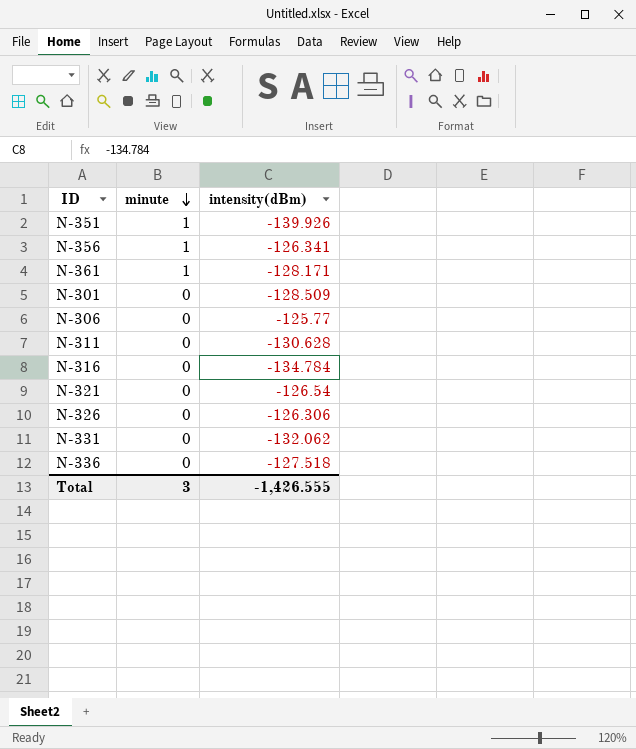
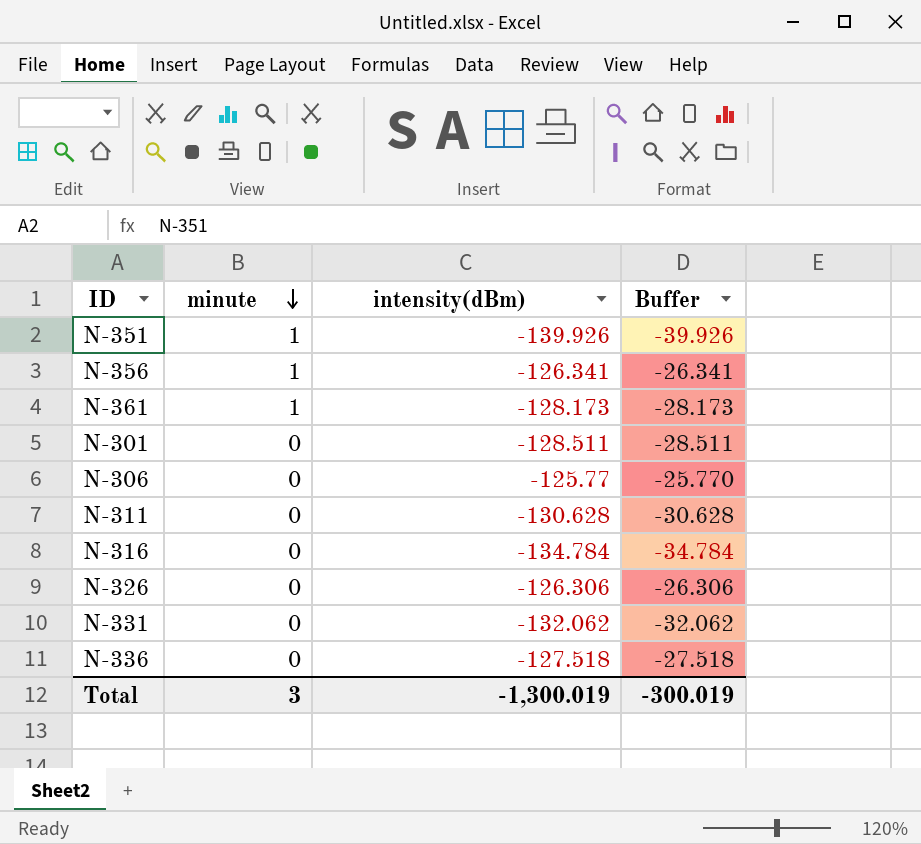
column Buffer | formula: none -> [intensity(dBm)] + 100
row N-321: 0 | -126.54 -> none
N-361 | intensity(dBm): -128.171 -> -128.173
N-301 | intensity(dBm): -128.509 -> -128.511
Total | intensity(dBm): -1,426.555 -> -1,300.019

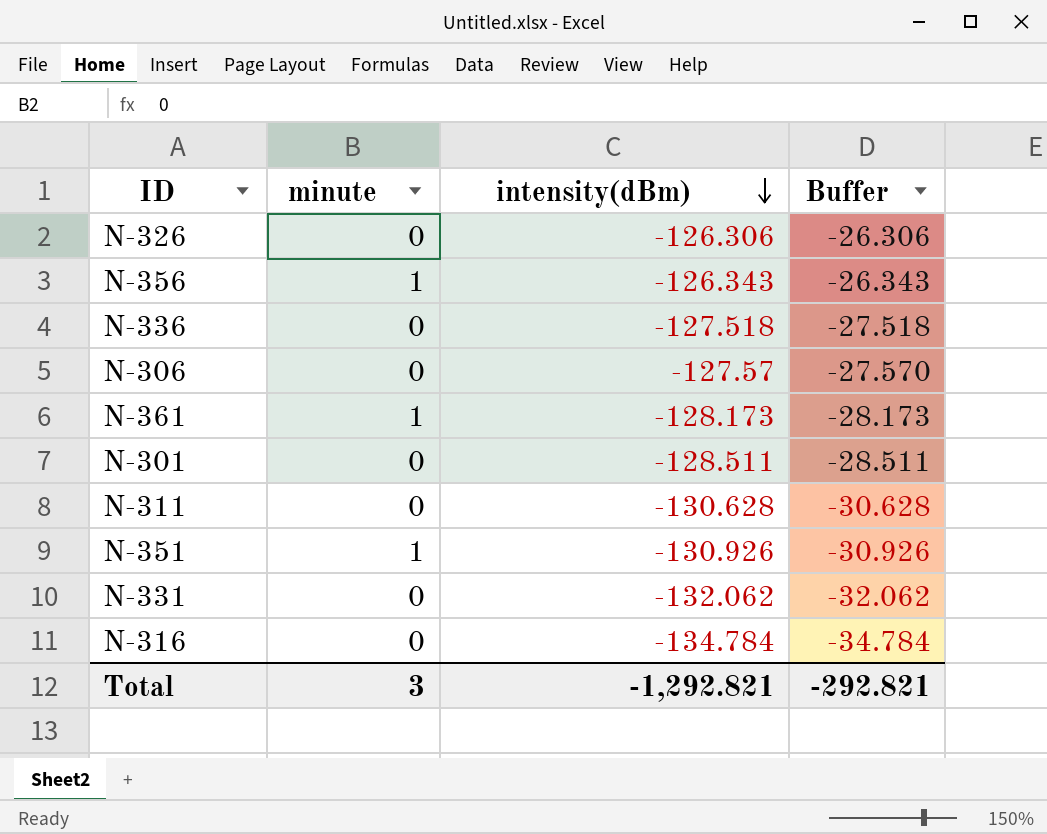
row order: minute descending -> intensity(dBm) descending
N-356 | intensity(dBm): -126.341 -> -126.343
N-356 | Buffer: -26.341 -> -26.343
N-306 | intensity(dBm): -125.77 -> -127.57
N-306 | Buffer: -25.770 -> -27.570
N-351 | intensity(dBm): -139.926 -> -130.926
N-351 | Buffer: -39.926 -> -30.926
Total | intensity(dBm): -1,300.019 -> -1,292.821
Total | Buffer: -300.019 -> -292.821

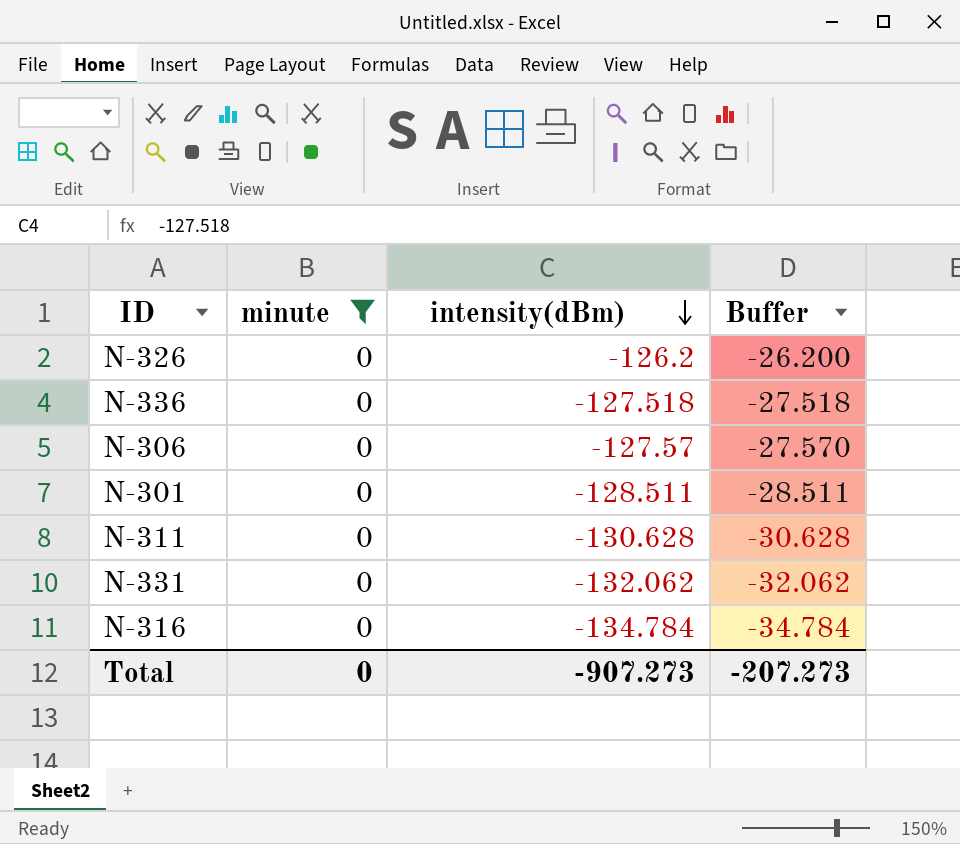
filter: none -> minute = 0
N-326 | intensity(dBm): -126.306 -> -126.2
N-326 | Buffer: -26.306 -> -26.200
Total | minute: 3 -> 0
Total | intensity(dBm): -1,292.821 -> -907.273
Total | Buffer: -292.821 -> -207.273

